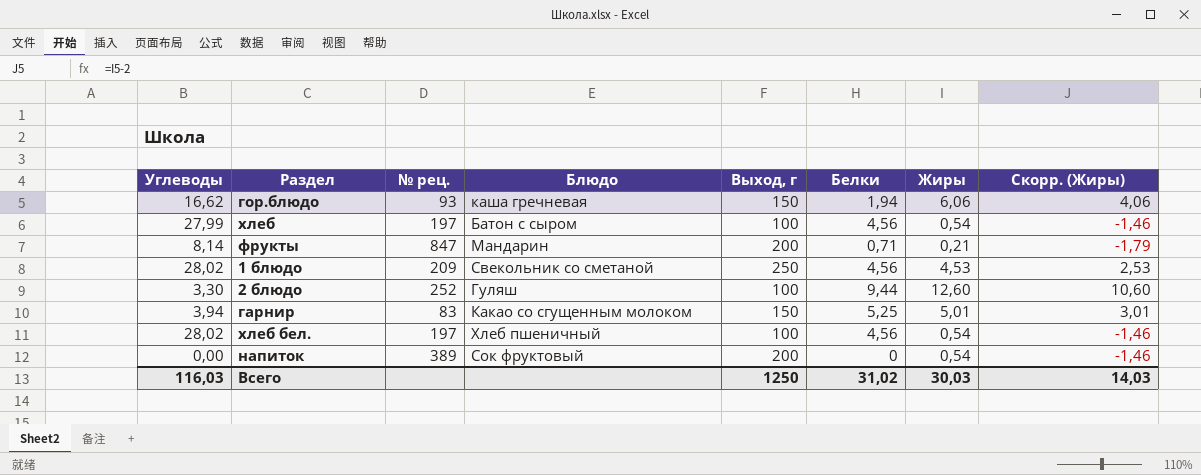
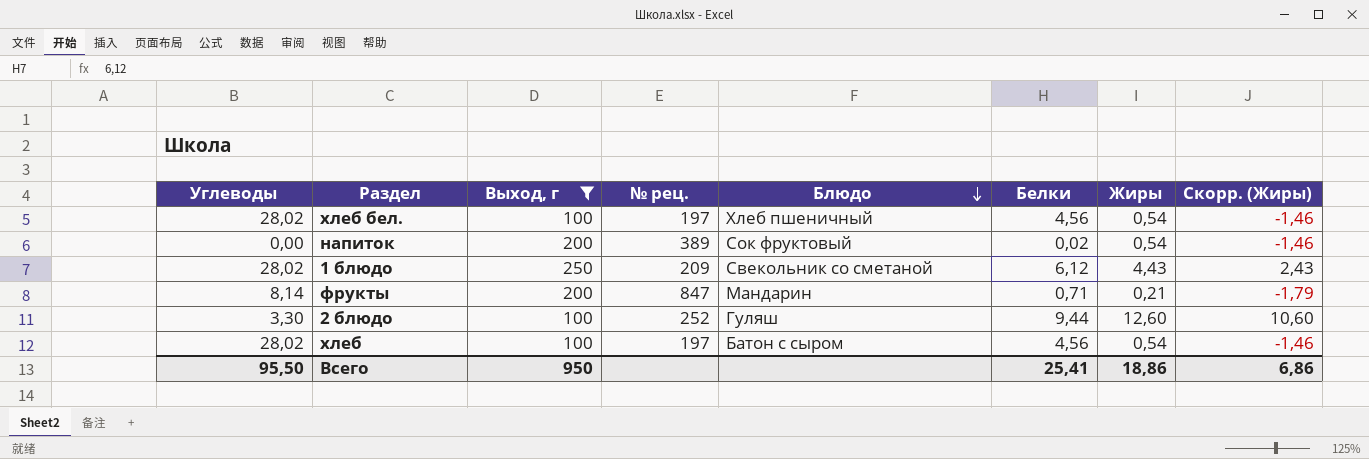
filter: none -> Выход, г != 150
row order: none -> Блюдо descending
column Выход, г | position: 5 -> 3
напиток | Белки: 0 -> 0,02
1 блюдо | Белки: 4,56 -> 6,12
1 блюдо | Жиры: 4,53 -> 4,43
1 блюдо | Скорр. (Жиры): 2,53 -> 2,43
хлеб | Углеводы: 27,99 -> 28,02
Всего | Углеводы: 116,03 -> 95,50
Всего | Выход, г: 1250 -> 950
Всего | Белки: 31,02 -> 25,41
Всего | Жиры: 30,03 -> 18,86
Всего | Скорр. (Жиры): 14,03 -> 6,86

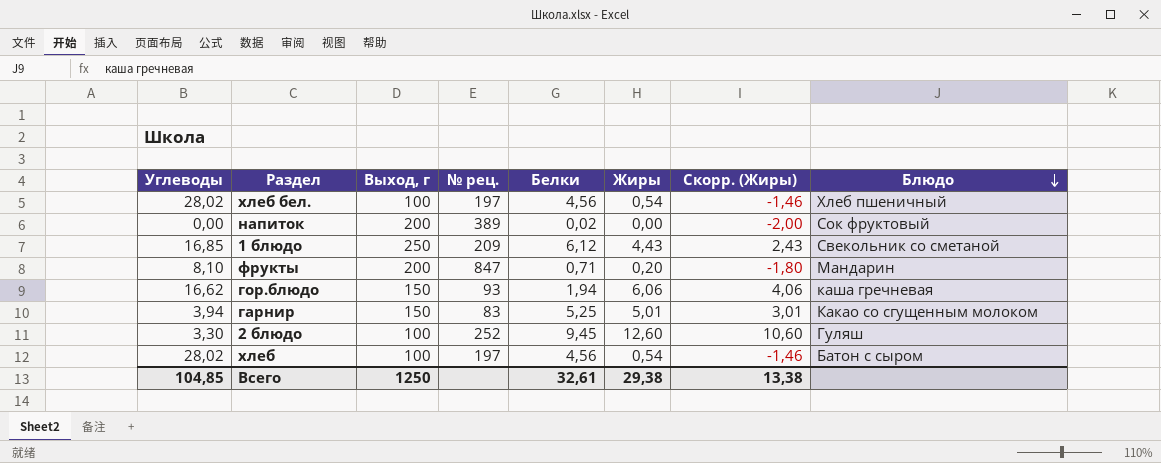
filter: Выход, г != 150 -> none
column Блюдо | position: 5 -> 8
напиток | Жиры: 0,54 -> 0,00
напиток | Скорр. (Жиры): -1,46 -> -2,00
1 блюдо | Углеводы: 28,02 -> 16,85
фрукты | Углеводы: 8,14 -> 8,10
фрукты | Жиры: 0,21 -> 0,20
фрукты | Скорр. (Жиры): -1,79 -> -1,80
2 блюдо | Белки: 9,44 -> 9,45
Всего | Углеводы: 95,50 -> 104,85
Всего | Выход, г: 950 -> 1250
Всего | Белки: 25,41 -> 32,61
Всего | Жиры: 18,86 -> 29,38
Всего | Скорр. (Жиры): 6,86 -> 13,38

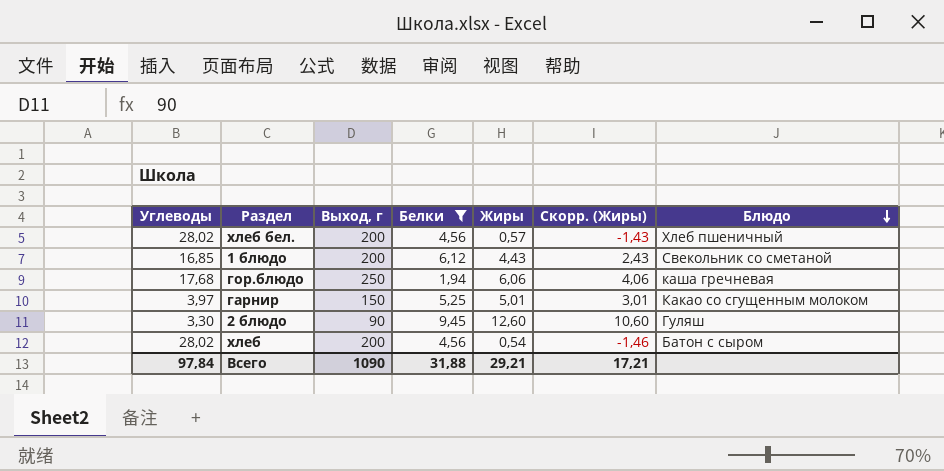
filter: none -> Белки >= 1,94
column № рец. | position: 4 -> none
хлеб бел. | Выход, г: 100 -> 200
хлеб бел. | Жиры: 0,54 -> 0,57
хлеб бел. | Скорр. (Жиры): -1,46 -> -1,43
1 блюдо | Выход, г: 250 -> 200
гор.блюдо | Углеводы: 16,62 -> 17,68
гор.блюдо | Выход, г: 150 -> 250
гарнир | Углеводы: 3,94 -> 3,97
2 блюдо | Выход, г: 100 -> 90
хлеб | Выход, г: 100 -> 200
Всего | Углеводы: 104,85 -> 97,84
Всего | Выход, г: 1250 -> 1090
Всего | Белки: 32,61 -> 31,88
Всего | Жиры: 29,38 -> 29,21
Всего | Скорр. (Жиры): 13,38 -> 17,21

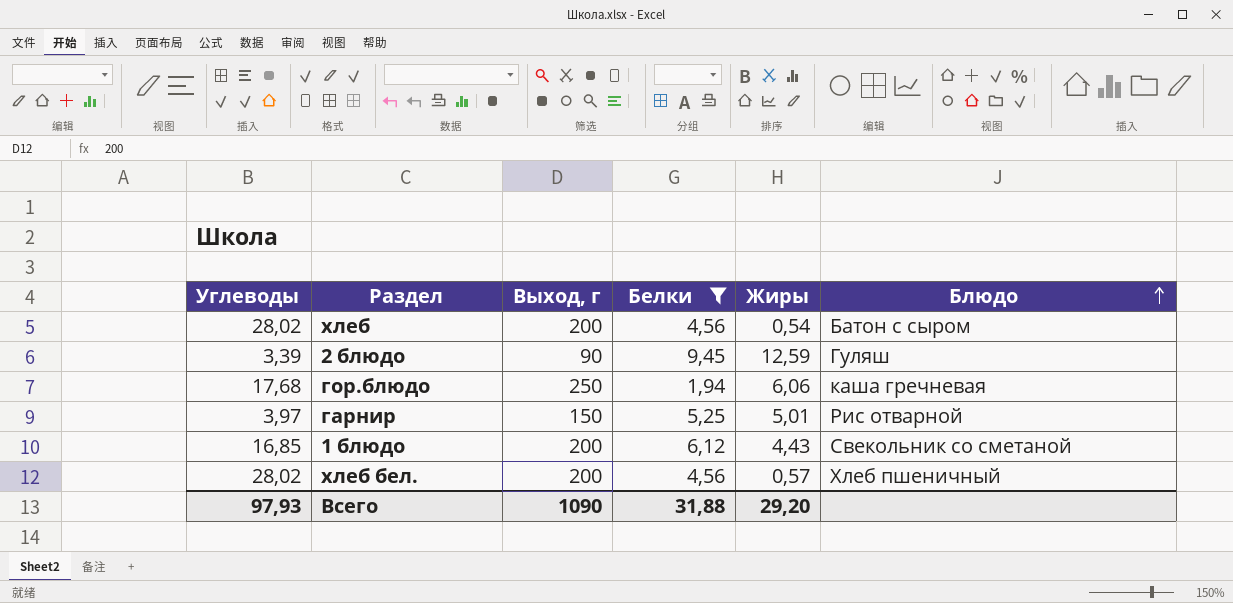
row order: Блюдо descending -> Блюдо ascending
column Скорр. (Жиры) | formula: [Жиры] - 2 -> none
2 блюдо | Углеводы: 3,30 -> 3,39
2 блюдо | Жиры: 12,60 -> 12,59
гарнир | Блюдо: Какао со сгущенным молоком -> Рис отварной
Всего | Углеводы: 97,84 -> 97,93
Всего | Жиры: 29,21 -> 29,20

